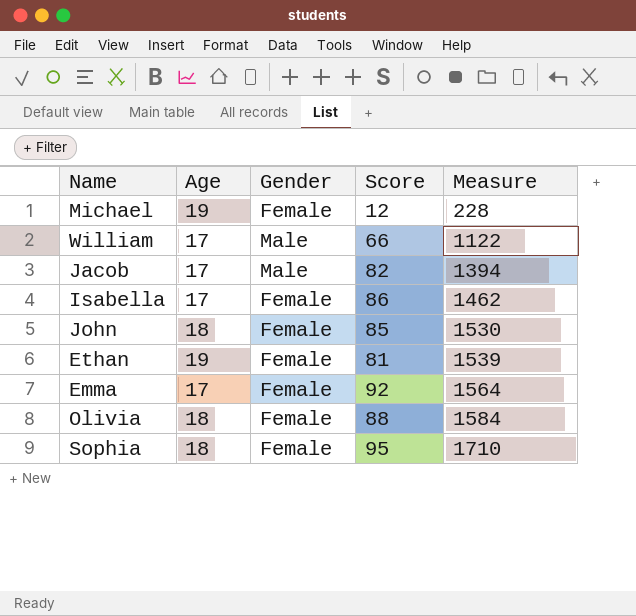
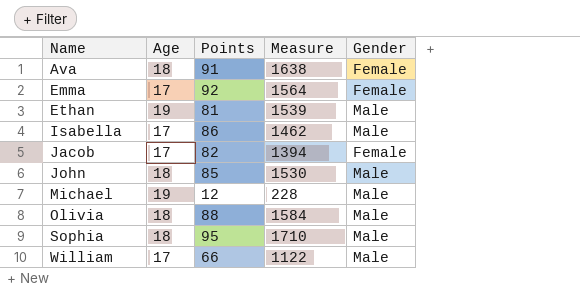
row order: Measure ascending -> Name ascending
column name: Score -> Points
column Gender | position: 3 -> 5
row Ava: none -> 18 | 91 | 1638 | Female
Ethan | Gender: Female -> Male
Isabella | Gender: Female -> Male
Jacob | Gender: Male -> Female
John | Gender: Female -> Male
Michael | Gender: Female -> Male
Olivia | Gender: Female -> Male
Sophia | Gender: Female -> Male

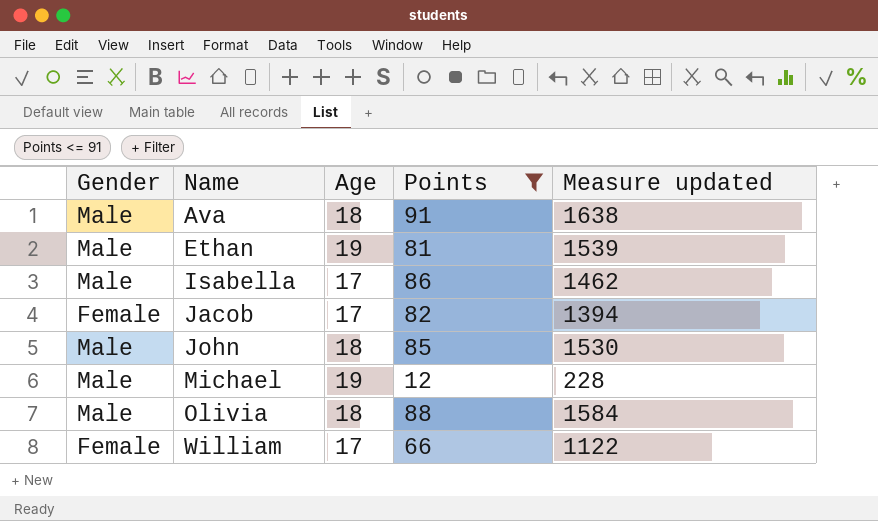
filter: none -> Points <= 91
column Gender | position: 5 -> 1
column name: Measure -> Measure updated
Ava | Gender: Female -> Male
William | Gender: Male -> Female

